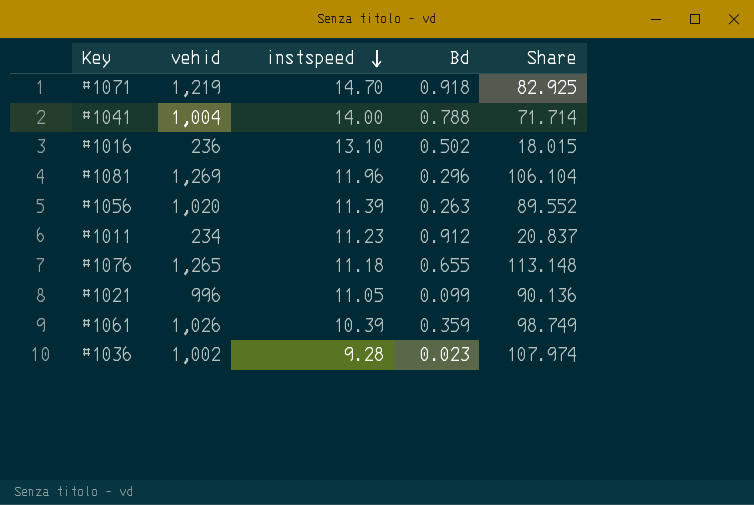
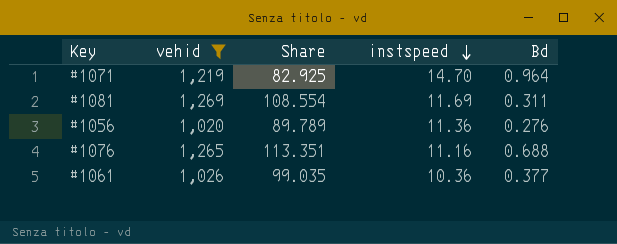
filter: none -> vehid >= 1,020
column Share | position: 5 -> 3
#1071 | Bd: 0.918 -> 0.964
#1081 | Share: 106.104 -> 108.554
#1081 | instspeed: 11.96 -> 11.69
#1081 | Bd: 0.296 -> 0.311
#1056 | Share: 89.552 -> 89.789
#1056 | instspeed: 11.39 -> 11.36
#1056 | Bd: 0.263 -> 0.276
#1076 | Share: 113.148 -> 113.351
#1076 | instspeed: 11.18 -> 11.16
#1076 | Bd: 0.655 -> 0.688
#1061 | Share: 98.749 -> 99.035
#1061 | instspeed: 10.39 -> 10.36
#1061 | Bd: 0.359 -> 0.377

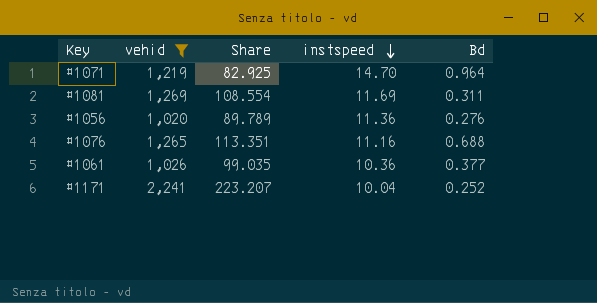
row #1171: none -> 2,241 | 223.207 | 10.04 | 0.252

